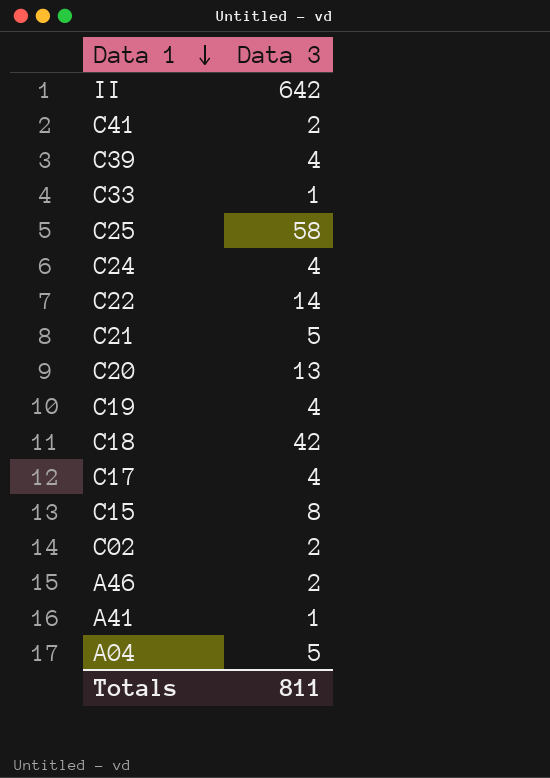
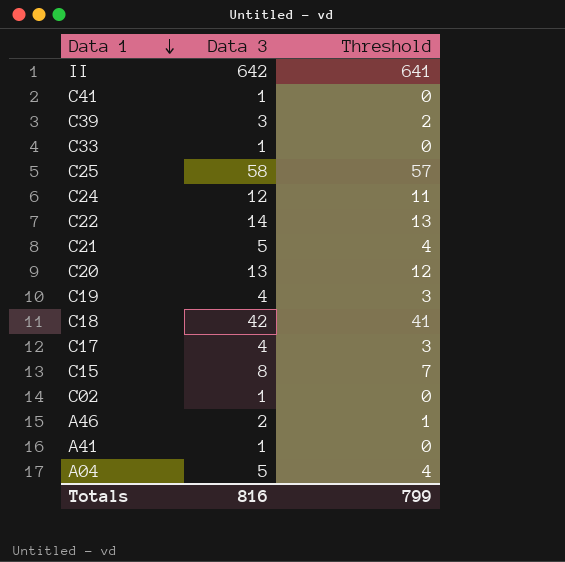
column Threshold | formula: none -> [Data 3] - 1
C41 | Data 3: 2 -> 1
C39 | Data 3: 4 -> 3
C24 | Data 3: 4 -> 12
C02 | Data 3: 2 -> 1
Totals | Data 3: 811 -> 816

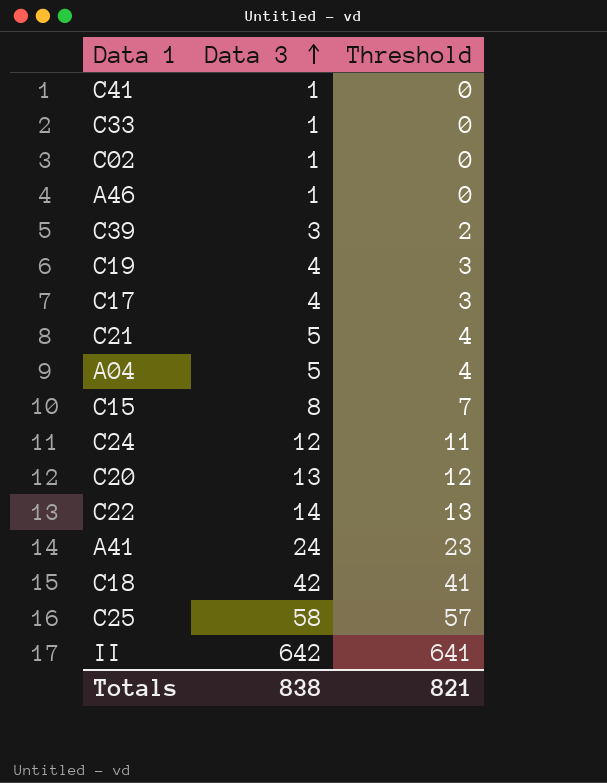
row order: Data 1 descending -> Data 3 ascending
A46 | Data 3: 2 -> 1
A46 | Threshold: 1 -> 0
A41 | Data 3: 1 -> 24
A41 | Threshold: 0 -> 23
Totals | Data 3: 816 -> 838
Totals | Threshold: 799 -> 821

